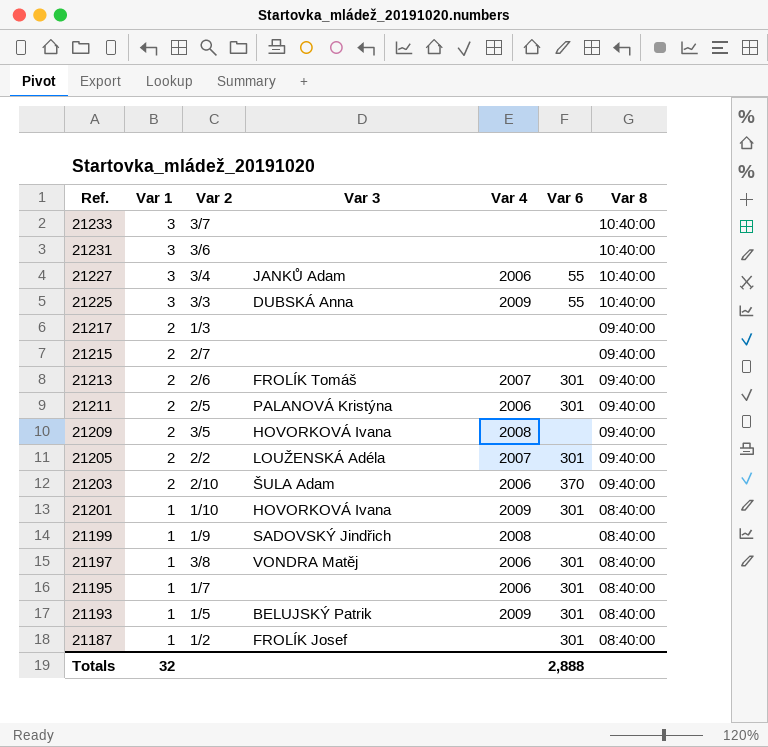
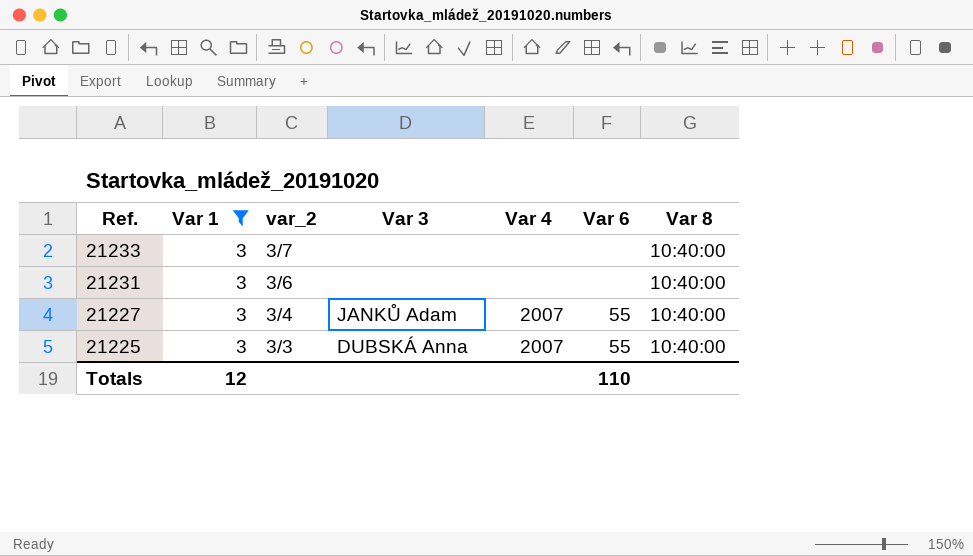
filter: none -> Var 1 = 3
column name: Var 2 -> var_2
21227 | Var 4: 2006 -> 2007
21225 | Var 4: 2009 -> 2007
Totals | Var 1: 32 -> 12
Totals | Var 6: 2,888 -> 110

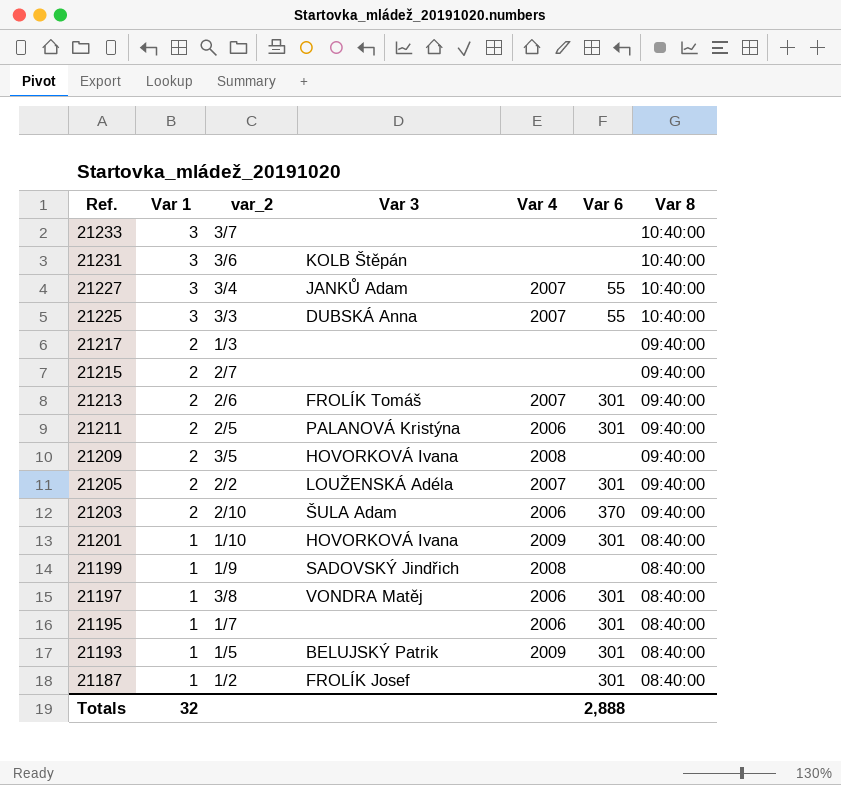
filter: Var 1 = 3 -> none
21231 | Var 3: none -> KOLB Štěpán
Totals | Var 1: 12 -> 32
Totals | Var 6: 110 -> 2,888

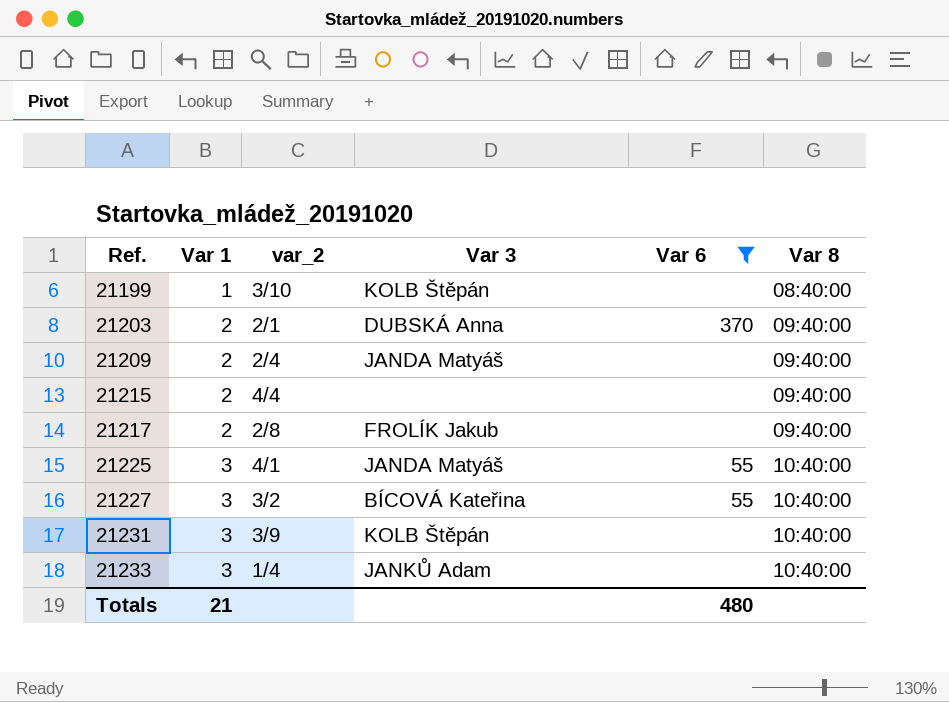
filter: none -> Var 6 != 301
row order: Ref. descending -> Ref. ascending
column Var 4 | position: 5 -> none
21199 | var_2: 1/9 -> 3/10
21199 | Var 3: SADOVSKÝ Jindřich -> KOLB Štěpán
21203 | var_2: 2/10 -> 2/1
21203 | Var 3: ŠULA Adam -> DUBSKÁ Anna
21209 | var_2: 3/5 -> 2/4
21209 | Var 3: HOVORKOVÁ Ivana -> JANDA Matyáš
21215 | var_2: 2/7 -> 4/4
21217 | var_2: 1/3 -> 2/8
21217 | Var 3: none -> FROLÍK Jakub
21225 | var_2: 3/3 -> 4/1
21225 | Var 3: DUBSKÁ Anna -> JANDA Matyáš
21227 | var_2: 3/4 -> 3/2
21227 | Var 3: JANKŮ Adam -> BÍCOVÁ Kateřina
21231 | var_2: 3/6 -> 3/9
21233 | var_2: 3/7 -> 1/4
21233 | Var 3: none -> JANKŮ Adam
Totals | Var 1: 32 -> 21
Totals | Var 6: 2,888 -> 480

